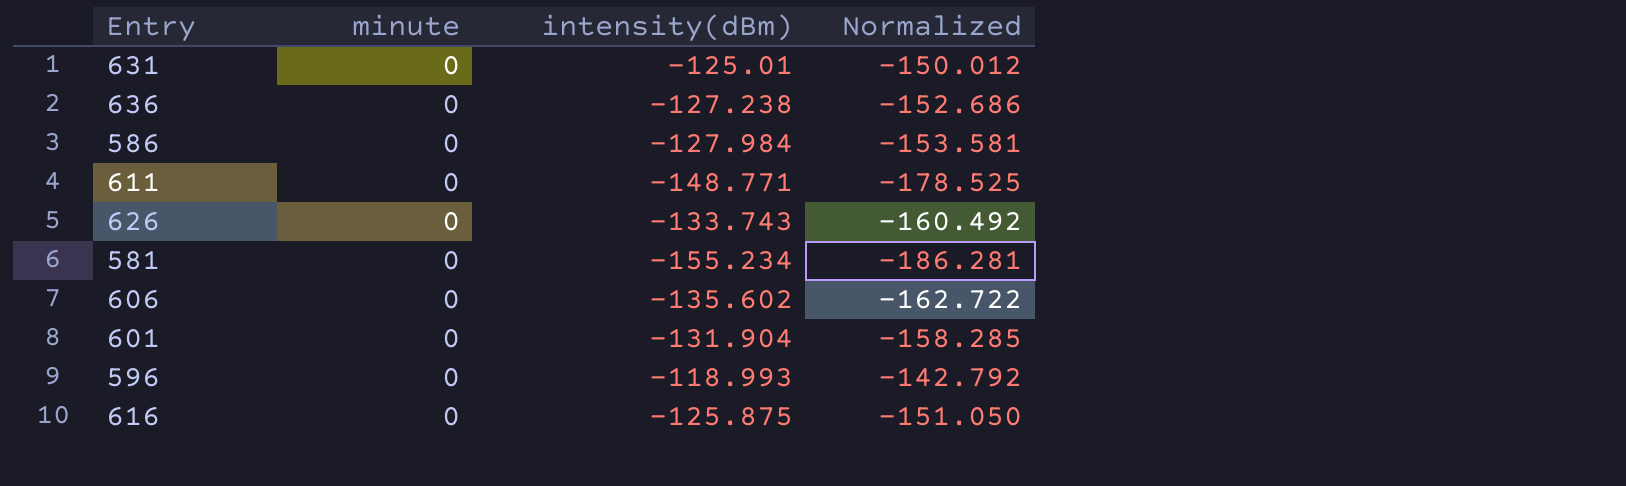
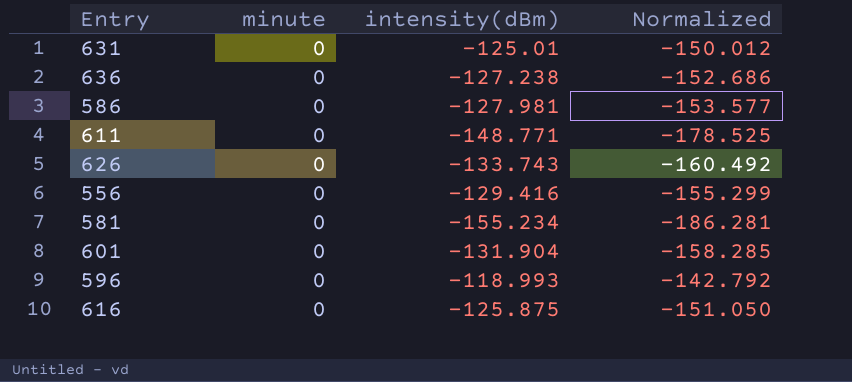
row 606: 0 | -135.602 | -162.722 -> none
586 | intensity(dBm): -127.984 -> -127.981
586 | Normalized: -153.581 -> -153.577
row 556: none -> 0 | -129.416 | -155.299

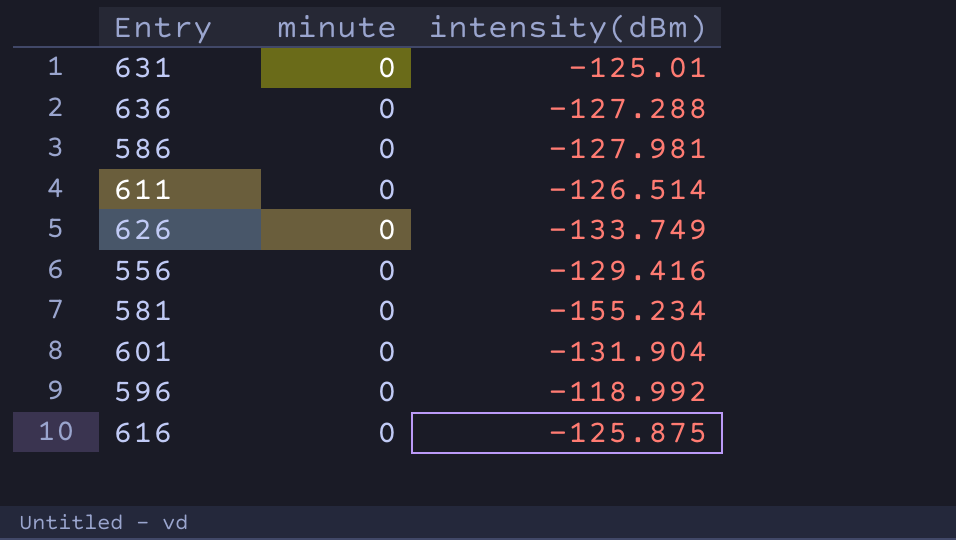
column Normalized | formula: [intensity(dBm)] * 1.2 -> none
636 | intensity(dBm): -127.238 -> -127.288
611 | intensity(dBm): -148.771 -> -126.514
626 | intensity(dBm): -133.743 -> -133.749
596 | intensity(dBm): -118.993 -> -118.992

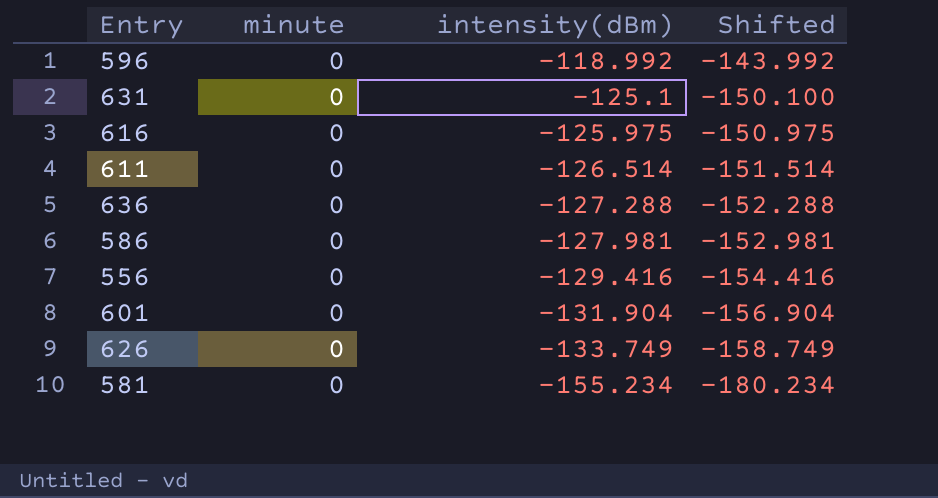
row order: none -> intensity(dBm) descending
column Shifted | formula: none -> [intensity(dBm)] - 25
631 | intensity(dBm): -125.01 -> -125.1
616 | intensity(dBm): -125.875 -> -125.975

